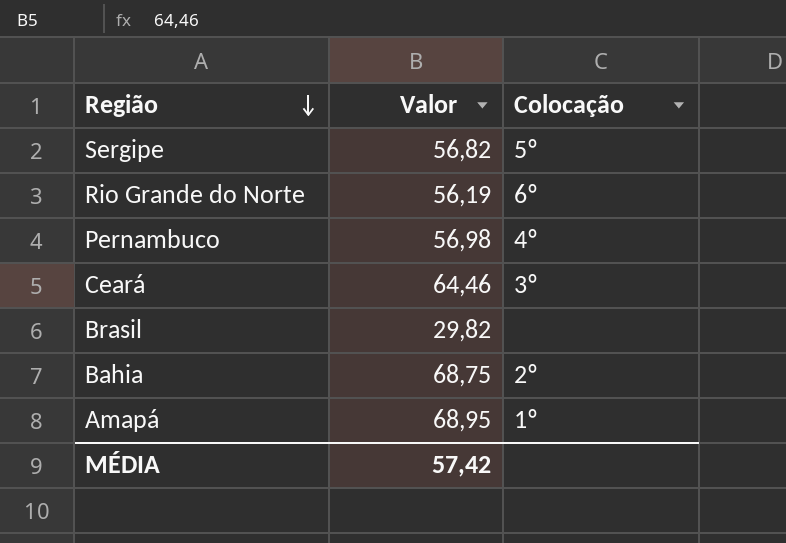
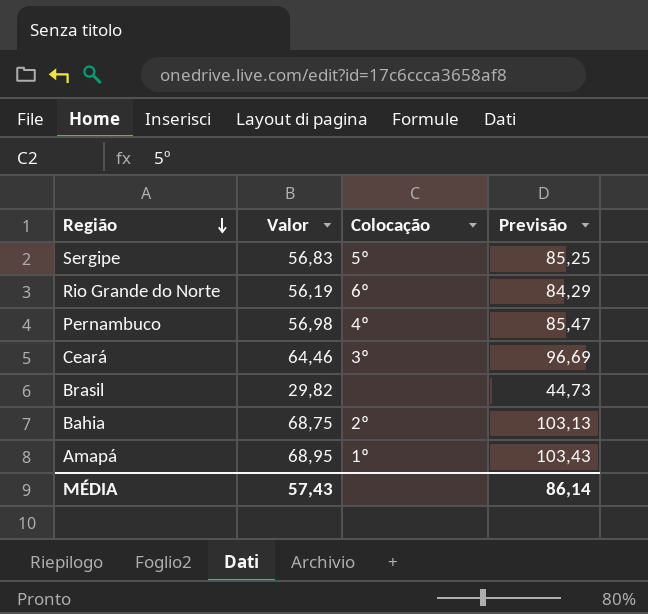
column Previsão | formula: none -> [Valor] * 1,5
Sergipe | Valor: 56,82 -> 56,83
MÉDIA | Valor: 57,42 -> 57,43

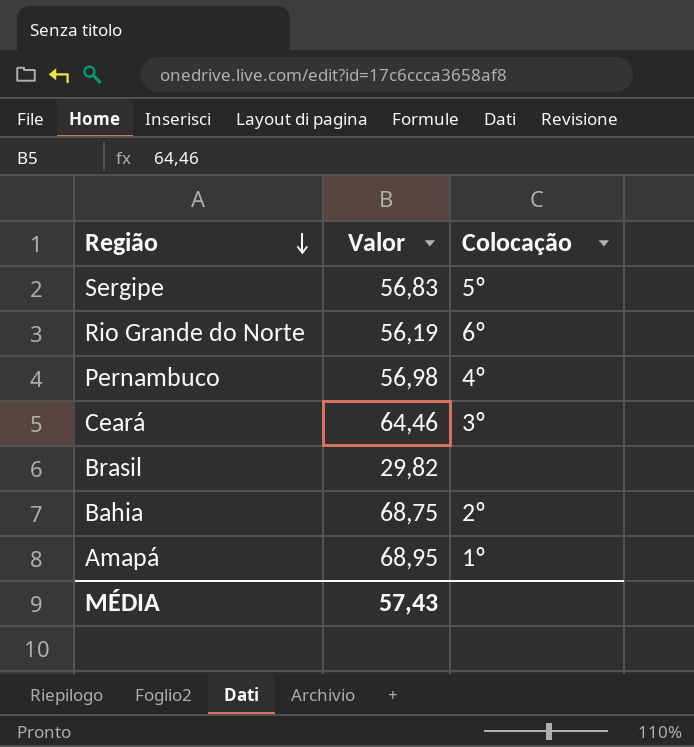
column Previsão | formula: [Valor] * 1,5 -> none

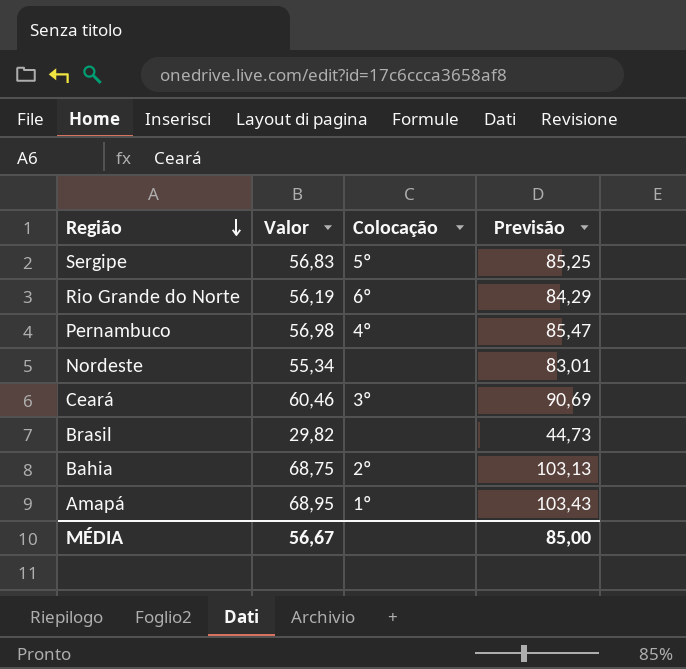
column Previsão | formula: none -> [Valor] * 1,5
row Nordeste: none -> 55,34 | none | 83,01
Ceará | Valor: 64,46 -> 60,46
MÉDIA | Valor: 57,43 -> 56,67

